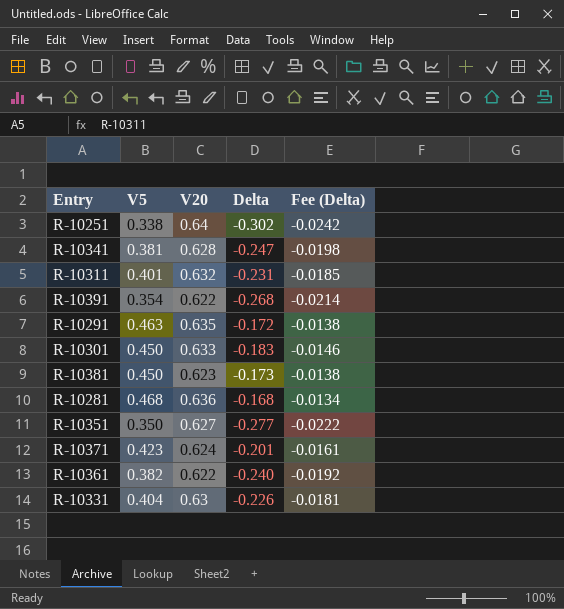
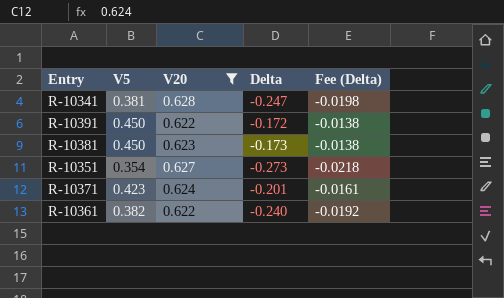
filter: none -> V20 <= 0.628
R-10391 | V5: 0.354 -> 0.450
R-10391 | Delta: -0.268 -> -0.172
R-10391 | Fee (Delta): -0.0214 -> -0.0138
R-10351 | V5: 0.350 -> 0.354
R-10351 | Delta: -0.277 -> -0.273
R-10351 | Fee (Delta): -0.0222 -> -0.0218

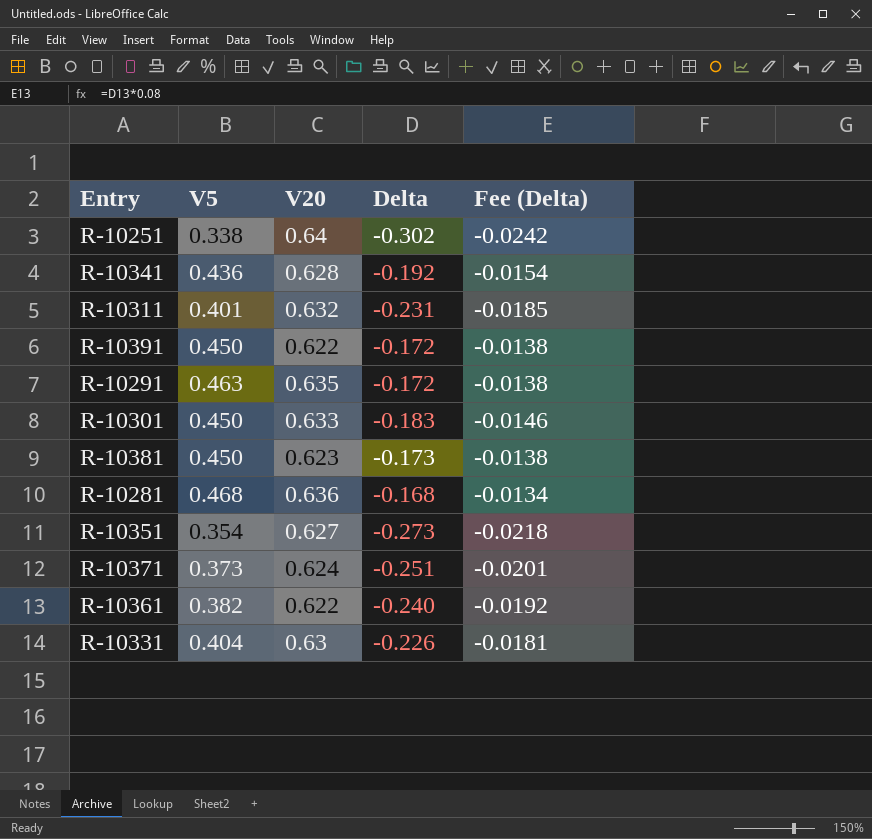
filter: V20 <= 0.628 -> none
R-10341 | V5: 0.381 -> 0.436
R-10341 | Delta: -0.247 -> -0.192
R-10341 | Fee (Delta): -0.0198 -> -0.0154
R-10371 | V5: 0.423 -> 0.373
R-10371 | Delta: -0.201 -> -0.251
R-10371 | Fee (Delta): -0.0161 -> -0.0201

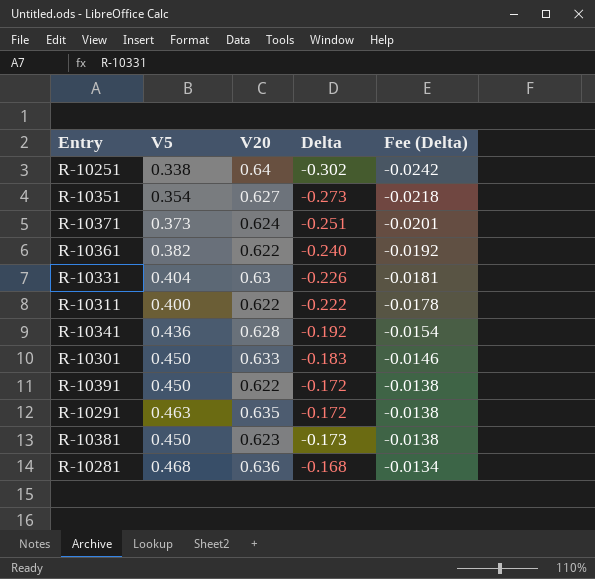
row order: none -> Fee (Delta) ascending
R-10311 | V5: 0.401 -> 0.400
R-10311 | V20: 0.632 -> 0.622
R-10311 | Delta: -0.231 -> -0.222
R-10311 | Fee (Delta): -0.0185 -> -0.0178

